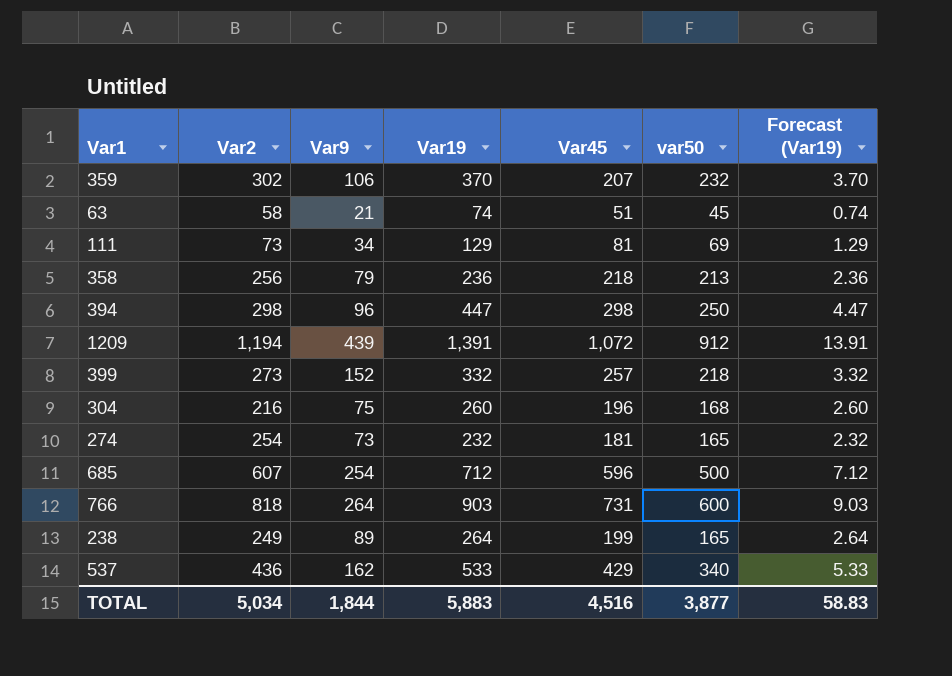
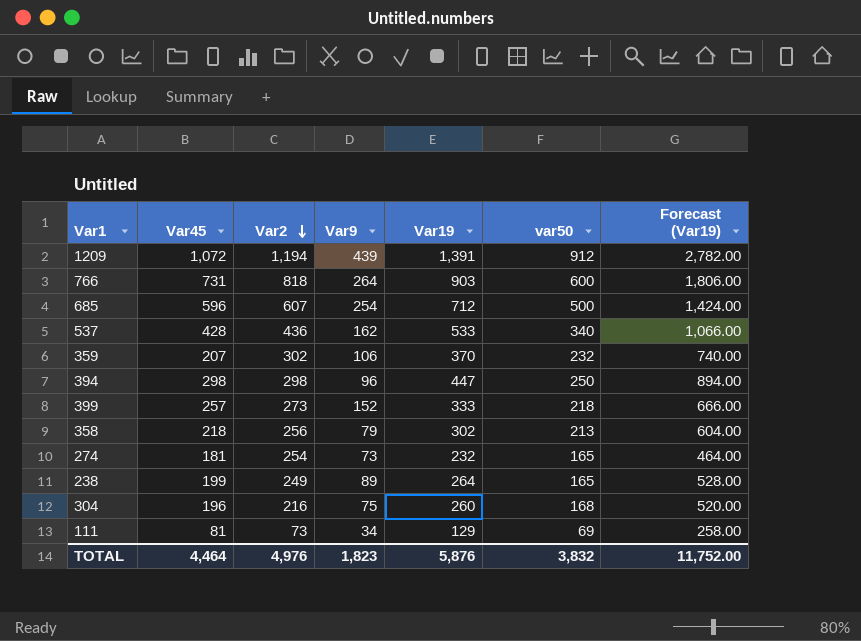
row order: none -> Var2 descending
column Var45 | position: 5 -> 2
column Forecast (Var19) | formula: [Var19] * 0.01 -> [Var19] * 2
row 63: 58 | 21 | 74 | 51 | 45 | 0.74 -> none
537 | Var45: 429 -> 428
399 | Var19: 332 -> 333
358 | Var19: 236 -> 302
TOTAL | Var45: 4,516 -> 4,464
TOTAL | Var2: 5,034 -> 4,976
TOTAL | Var9: 1,844 -> 1,823
TOTAL | Var19: 5,883 -> 5,876
TOTAL | var50: 3,877 -> 3,832
TOTAL | Forecast (Var19): 58.83 -> 11,752.00

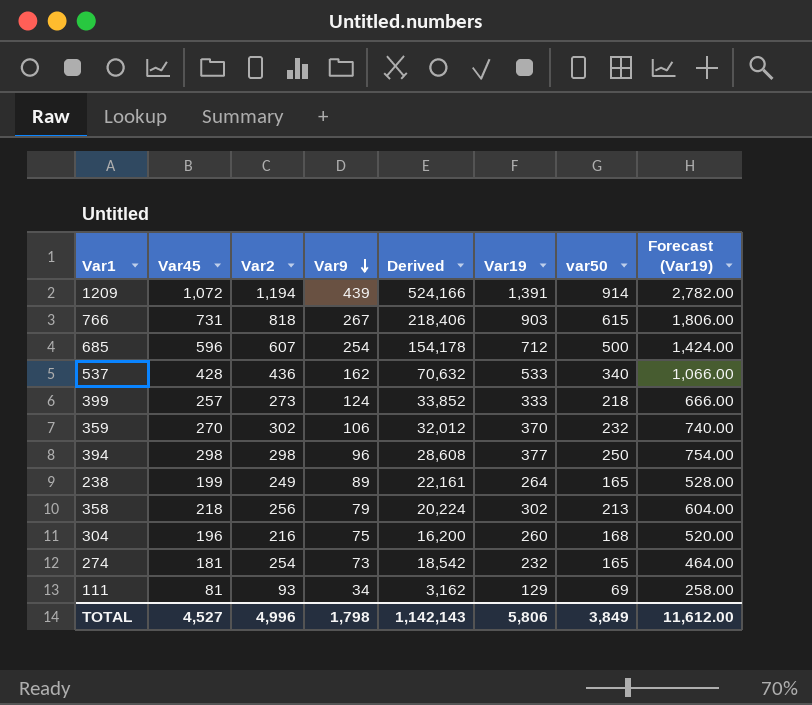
row order: Var2 descending -> Var9 descending
column Derived | formula: none -> [Var2] * [Var9]
1209 | var50: 912 -> 914
766 | Var9: 264 -> 267
766 | var50: 600 -> 615
399 | Var9: 152 -> 124
359 | Var45: 207 -> 270
394 | Var19: 447 -> 377
394 | Forecast (Var19): 894.00 -> 754.00
111 | Var2: 73 -> 93
TOTAL | Var45: 4,464 -> 4,527
TOTAL | Var2: 4,976 -> 4,996
TOTAL | Var9: 1,823 -> 1,798
TOTAL | Var19: 5,876 -> 5,806
TOTAL | var50: 3,832 -> 3,849
TOTAL | Forecast (Var19): 11,752.00 -> 11,612.00

